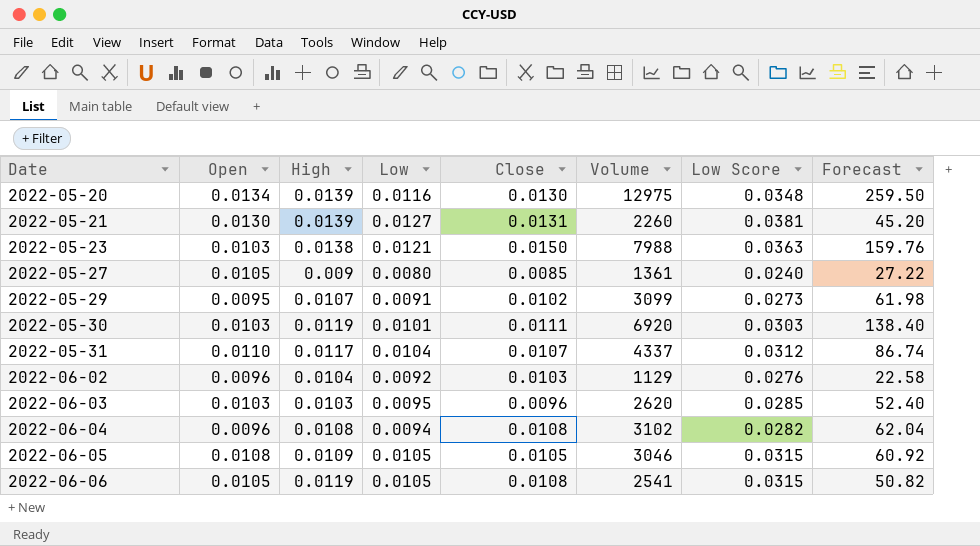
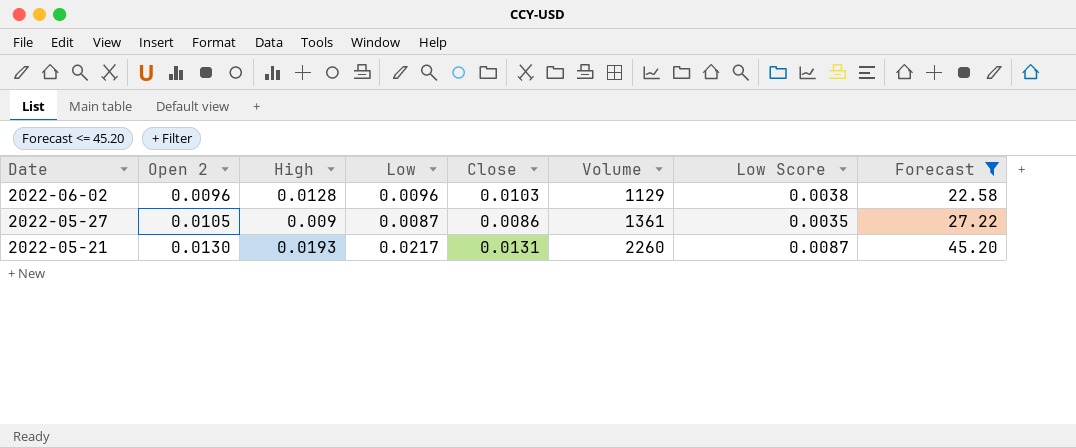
filter: none -> Forecast <= 45.20
row order: Date ascending -> Date descending
column name: Open -> Open 2
column Low Score | formula: [Low] * 3 -> [Low] * 0.4
2022-06-02 | High: 0.0104 -> 0.0128
2022-06-02 | Low: 0.0092 -> 0.0096
2022-05-27 | Low: 0.0080 -> 0.0087
2022-05-27 | Close: 0.0085 -> 0.0086
2022-05-21 | High: 0.0139 -> 0.0193
2022-05-21 | Low: 0.0127 -> 0.0217

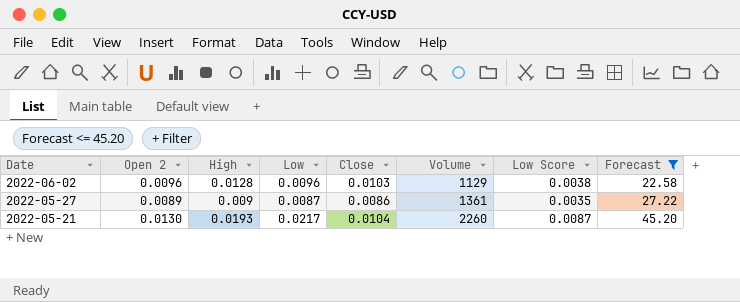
2022-05-27 | Open 2: 0.0105 -> 0.0089
2022-05-21 | Close: 0.0131 -> 0.0104

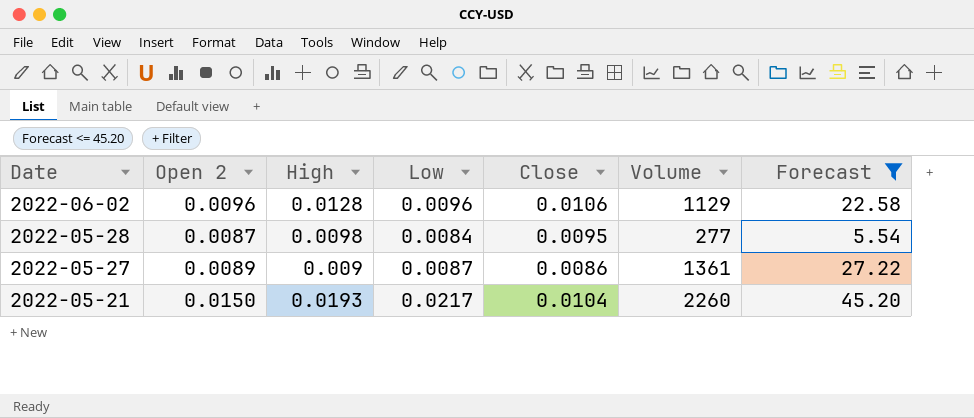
column Low Score | formula: [Low] * 0.4 -> none
2022-06-02 | Close: 0.0103 -> 0.0106
row 2022-05-28: none -> 0.0087 | 0.0098 | 0.0084 | 0.0095 | 277 | 5.54
2022-05-21 | Open 2: 0.0130 -> 0.0150

